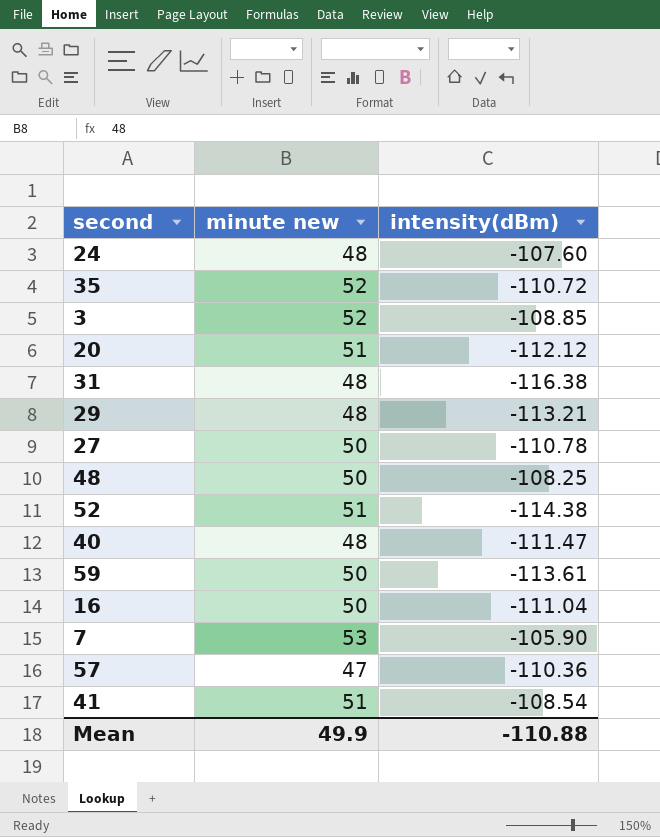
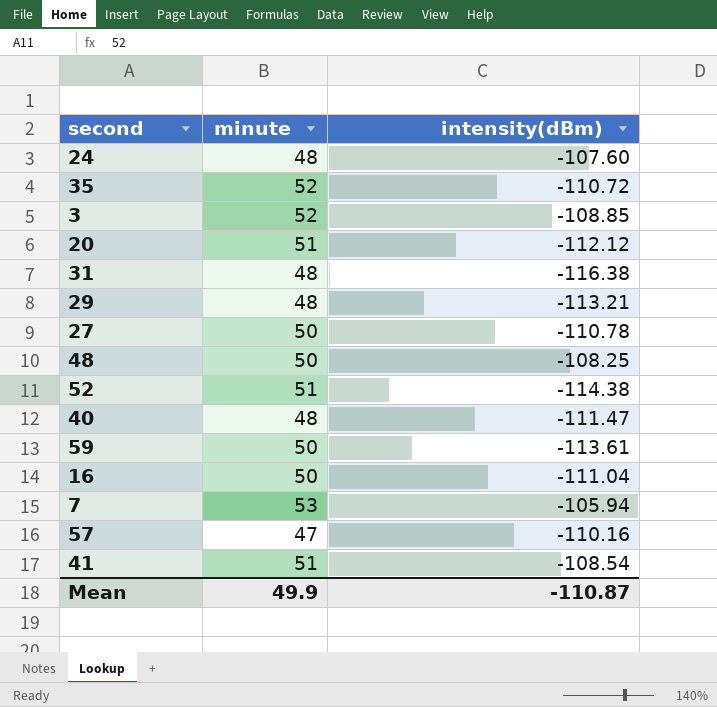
column name: minute new -> minute
7 | intensity(dBm): -105.90 -> -105.94
57 | intensity(dBm): -110.36 -> -110.16
Mean | intensity(dBm): -110.88 -> -110.87

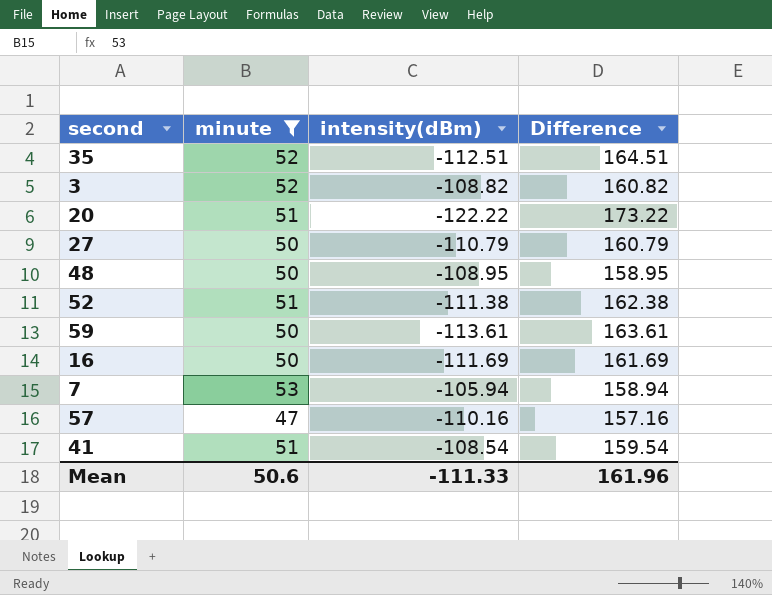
filter: none -> minute != 48
column Difference | formula: none -> [minute] - [intensity(dBm)]
35 | intensity(dBm): -110.72 -> -112.51
3 | intensity(dBm): -108.85 -> -108.82
20 | intensity(dBm): -112.12 -> -122.22
27 | intensity(dBm): -110.78 -> -110.79
48 | intensity(dBm): -108.25 -> -108.95
52 | intensity(dBm): -114.38 -> -111.38
16 | intensity(dBm): -111.04 -> -111.69
Mean | minute: 49.9 -> 50.6
Mean | intensity(dBm): -110.87 -> -111.33

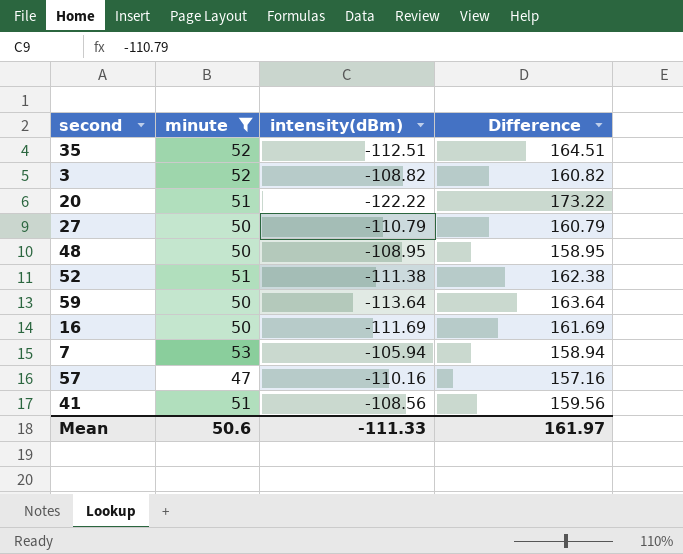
59 | intensity(dBm): -113.61 -> -113.64
59 | Difference: 163.61 -> 163.64
41 | intensity(dBm): -108.54 -> -108.56
41 | Difference: 159.54 -> 159.56
Mean | Difference: 161.96 -> 161.97

